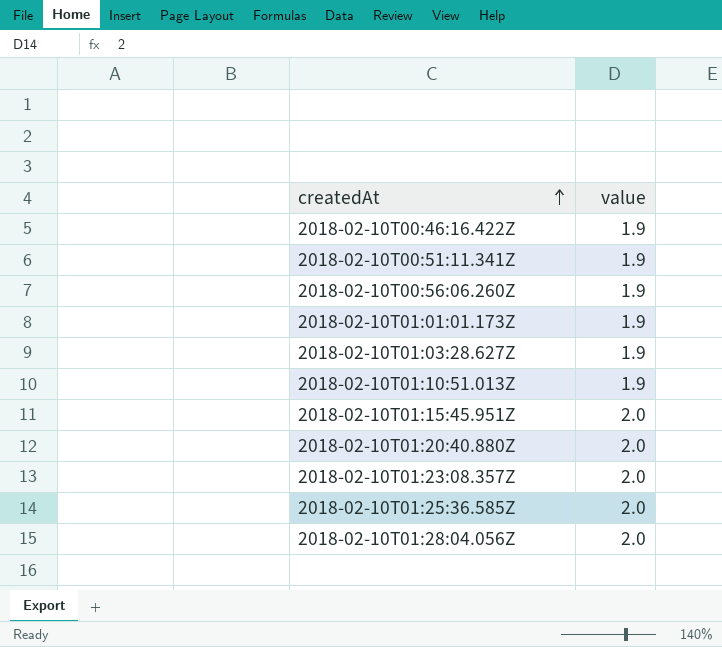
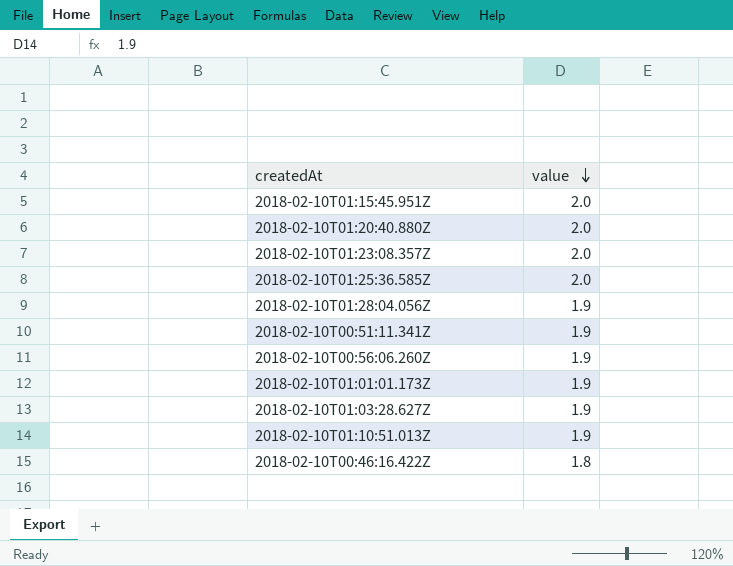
row order: createdAt ascending -> value descending
2018-02-10T01:28:04.056Z | value: 2.0 -> 1.9
2018-02-10T00:46:16.422Z | value: 1.9 -> 1.8

